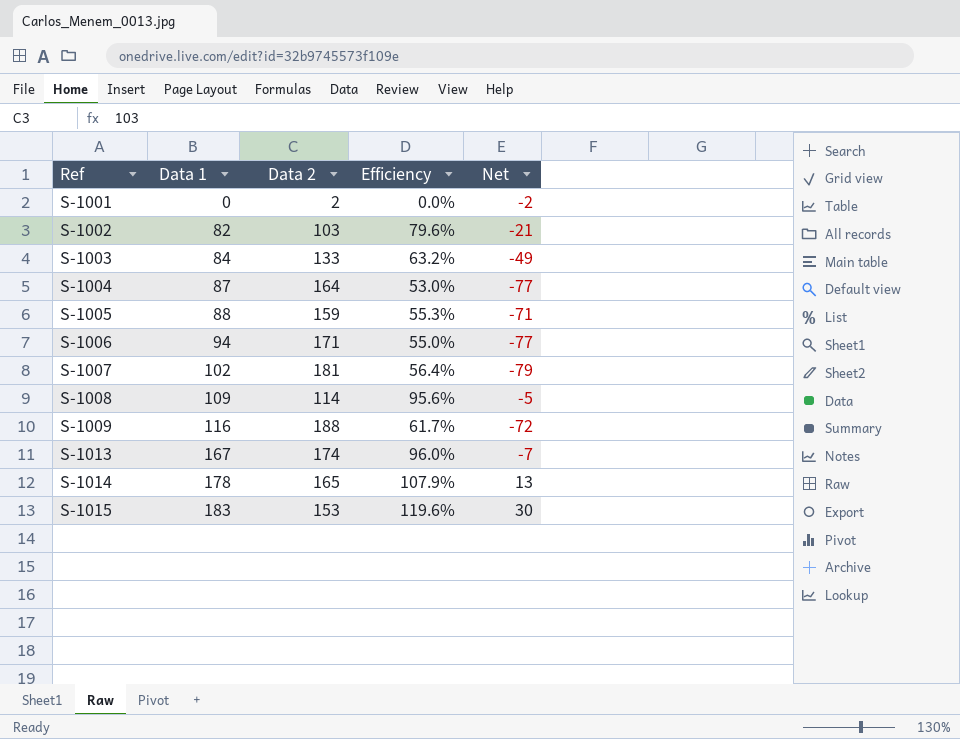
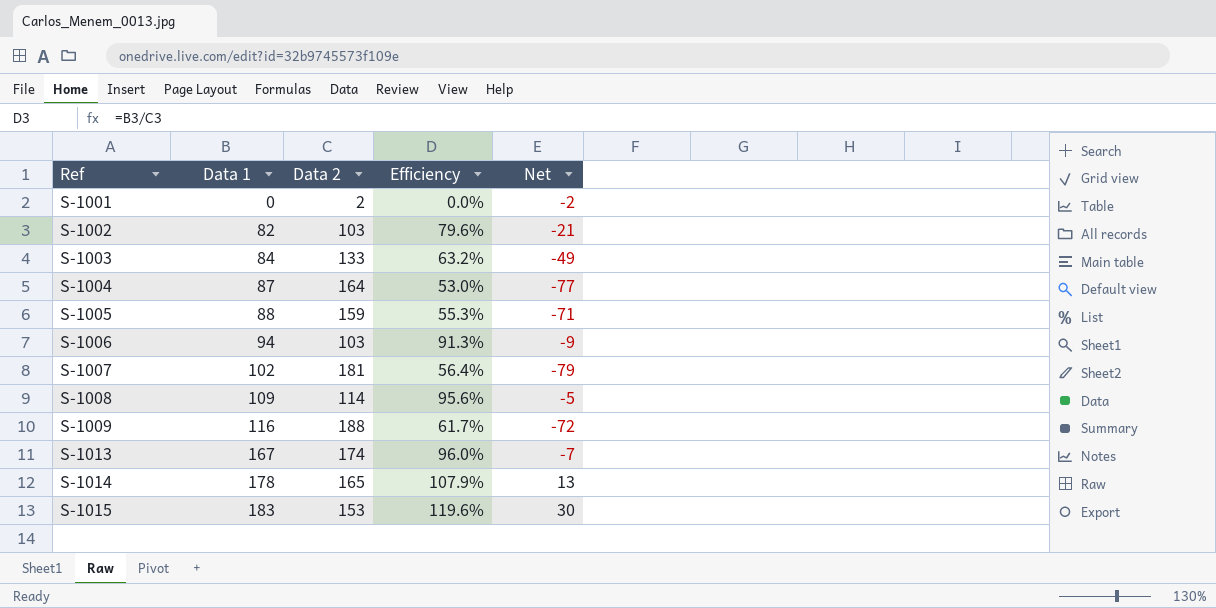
S-1006 | Data 2: 171 -> 103
S-1006 | Efficiency: 55.0% -> 91.3%
S-1006 | Net: -77 -> -9

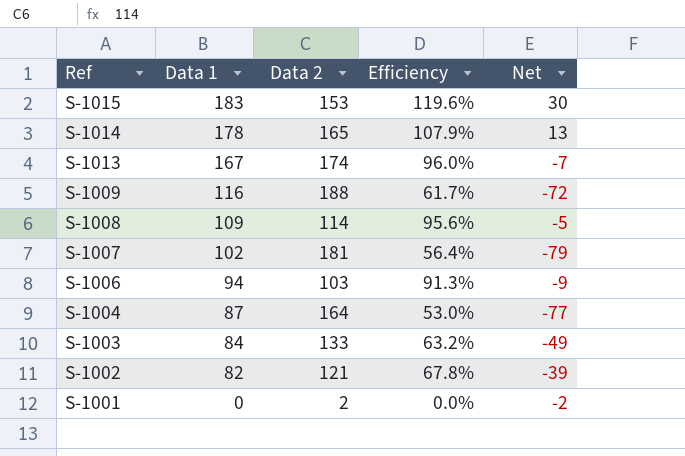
row order: Ref ascending -> Ref descending
row S-1005: 88 | 159 | 55.3% | -71 -> none
S-1002 | Data 2: 103 -> 121
S-1002 | Efficiency: 79.6% -> 67.8%
S-1002 | Net: -21 -> -39

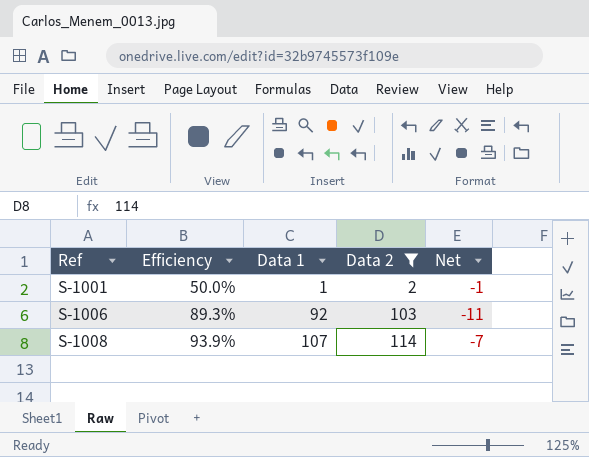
filter: none -> Data 2 <= 114
row order: Ref descending -> Ref ascending
column Efficiency | position: 4 -> 2
S-1001 | Efficiency: 0.0% -> 50.0%
S-1001 | Data 1: 0 -> 1
S-1001 | Net: -2 -> -1
S-1006 | Efficiency: 91.3% -> 89.3%
S-1006 | Data 1: 94 -> 92
S-1006 | Net: -9 -> -11
S-1008 | Efficiency: 95.6% -> 93.9%
S-1008 | Data 1: 109 -> 107
S-1008 | Net: -5 -> -7

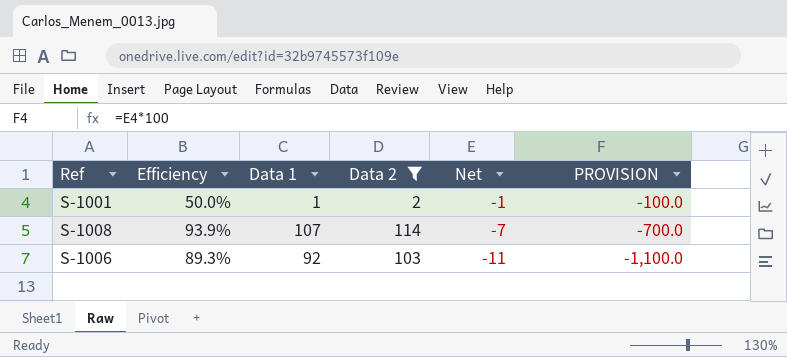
row order: Ref ascending -> Net descending
column PROVISION | formula: none -> [Net] * 100

